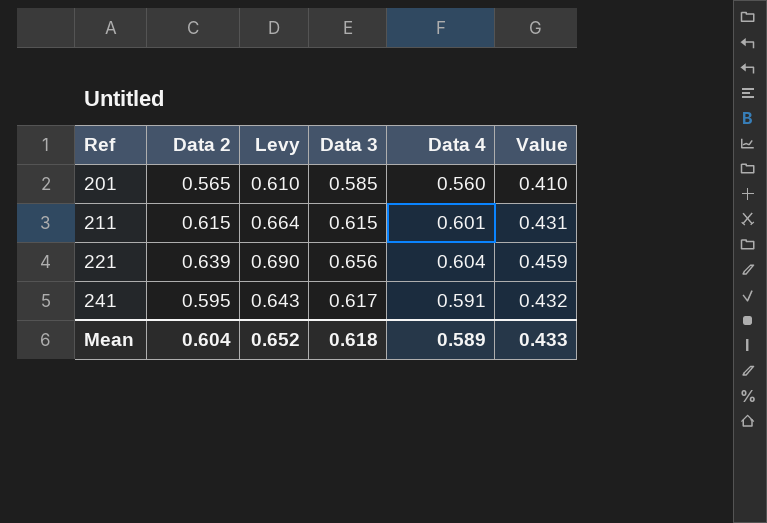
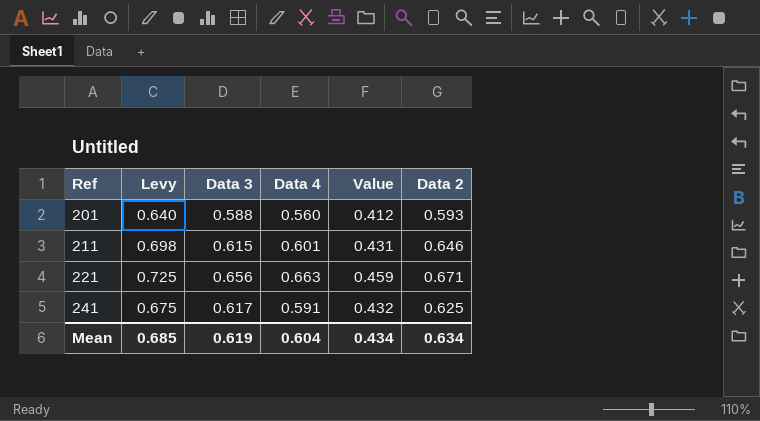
column Data 2 | position: 2 -> 6
201 | Levy: 0.610 -> 0.640
201 | Data 3: 0.585 -> 0.588
201 | Value: 0.410 -> 0.412
201 | Data 2: 0.565 -> 0.593
211 | Levy: 0.664 -> 0.698
211 | Data 2: 0.615 -> 0.646
221 | Levy: 0.690 -> 0.725
221 | Data 4: 0.604 -> 0.663
221 | Data 2: 0.639 -> 0.671
241 | Levy: 0.643 -> 0.675
241 | Data 2: 0.595 -> 0.625
Mean | Levy: 0.652 -> 0.685
Mean | Data 3: 0.618 -> 0.619
Mean | Data 4: 0.589 -> 0.604
Mean | Value: 0.433 -> 0.434
Mean | Data 2: 0.604 -> 0.634

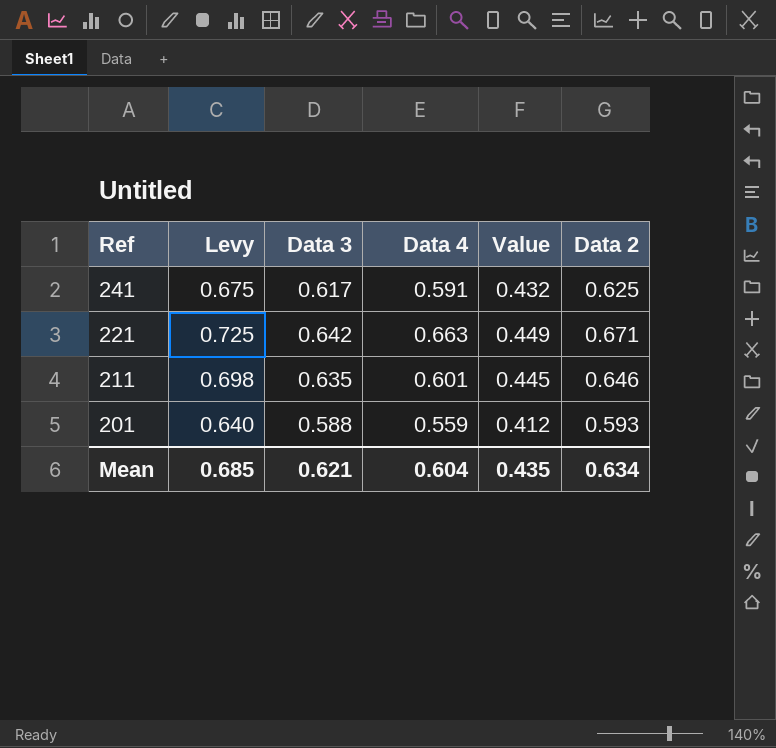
row order: Ref ascending -> Ref descending
221 | Data 3: 0.656 -> 0.642
221 | Value: 0.459 -> 0.449
211 | Data 3: 0.615 -> 0.635
211 | Value: 0.431 -> 0.445
201 | Data 4: 0.560 -> 0.559
Mean | Data 3: 0.619 -> 0.621
Mean | Value: 0.434 -> 0.435

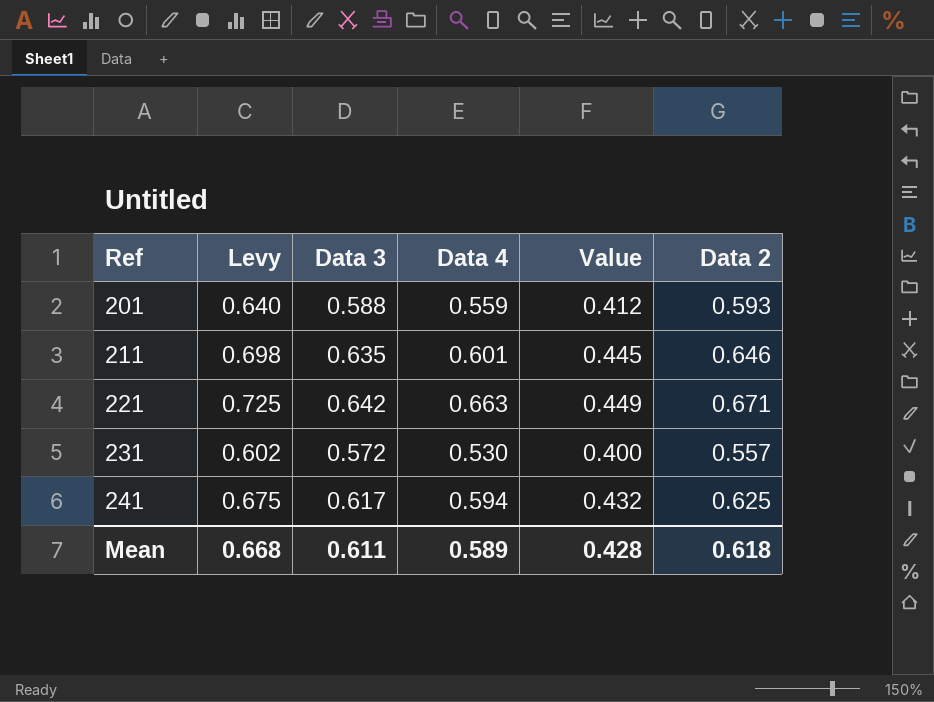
row order: Ref descending -> Ref ascending
row 231: none -> 0.602 | 0.572 | 0.530 | 0.400 | 0.557
241 | Data 4: 0.591 -> 0.594
Mean | Levy: 0.685 -> 0.668
Mean | Data 3: 0.621 -> 0.611
Mean | Data 4: 0.604 -> 0.589
Mean | Value: 0.435 -> 0.428
Mean | Data 2: 0.634 -> 0.618

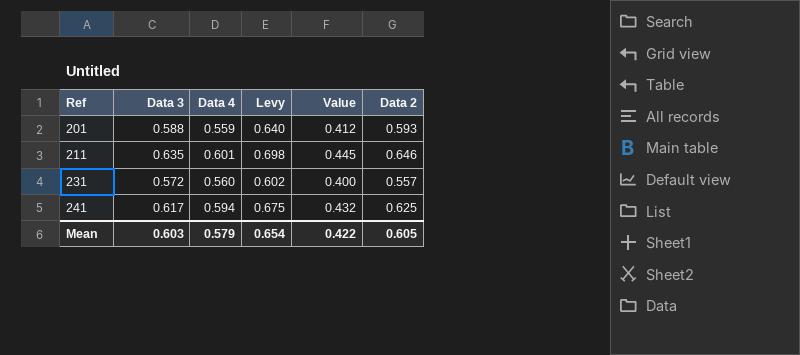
column Levy | position: 2 -> 4
row 221: 0.725 | 0.642 | 0.663 | 0.449 | 0.671 -> none
231 | Data 4: 0.530 -> 0.560
Mean | Data 3: 0.611 -> 0.603
Mean | Data 4: 0.589 -> 0.579
Mean | Levy: 0.668 -> 0.654
Mean | Value: 0.428 -> 0.422
Mean | Data 2: 0.618 -> 0.605

